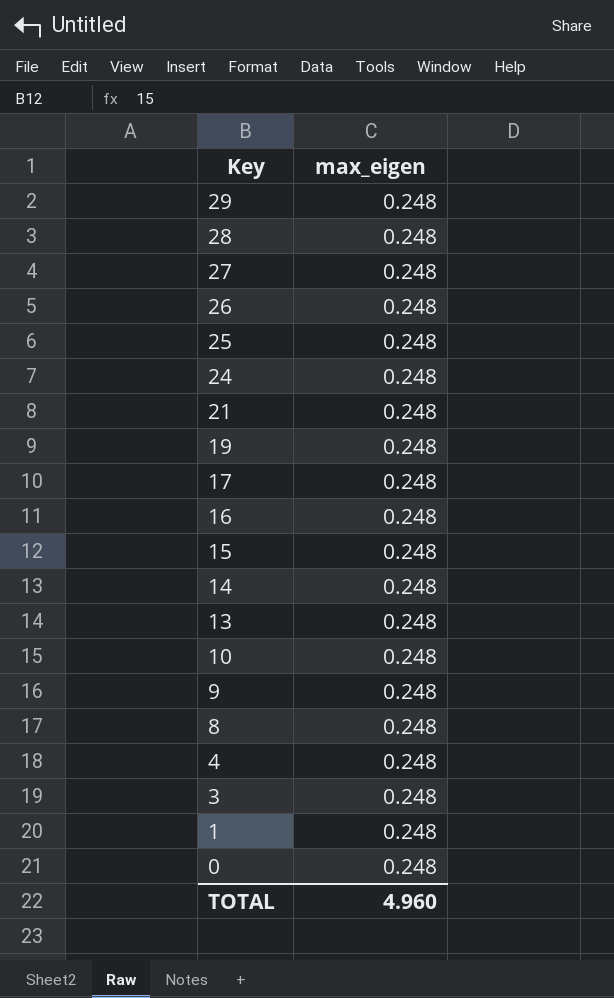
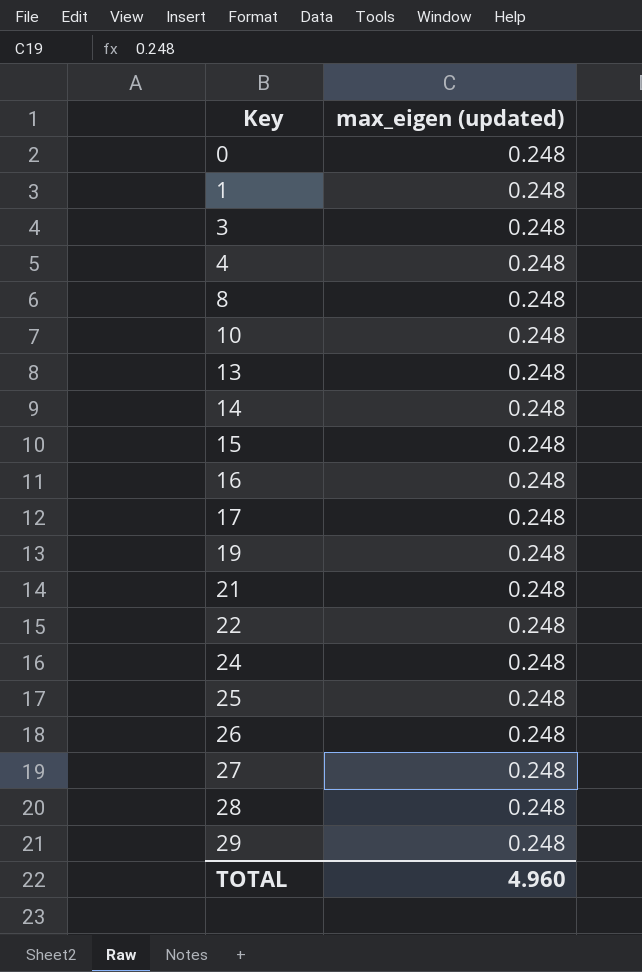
row order: Key descending -> Key ascending
column name: max_eigen -> max_eigen (updated)
row 9: 0.248 -> none
row 22: none -> 0.248

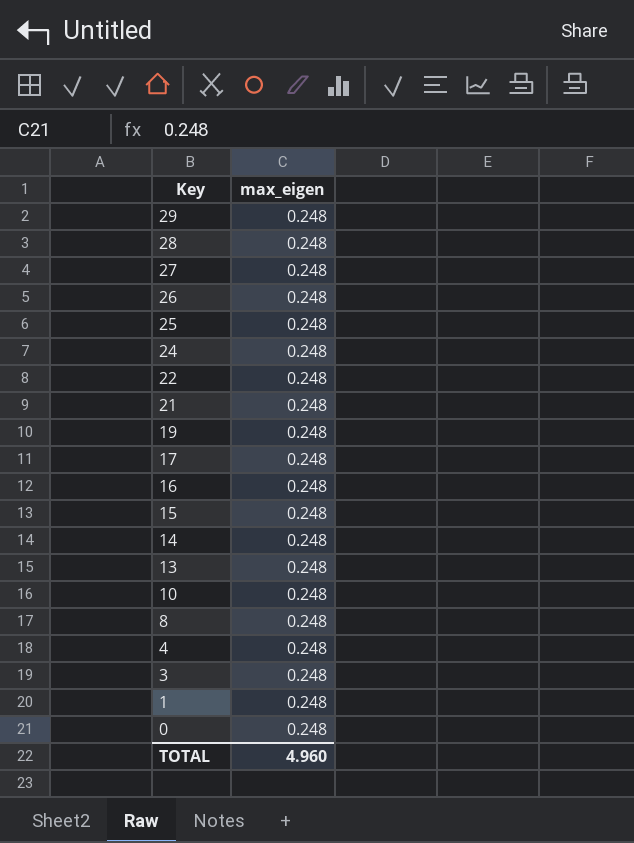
row order: Key ascending -> Key descending
column name: max_eigen (updated) -> max_eigen

